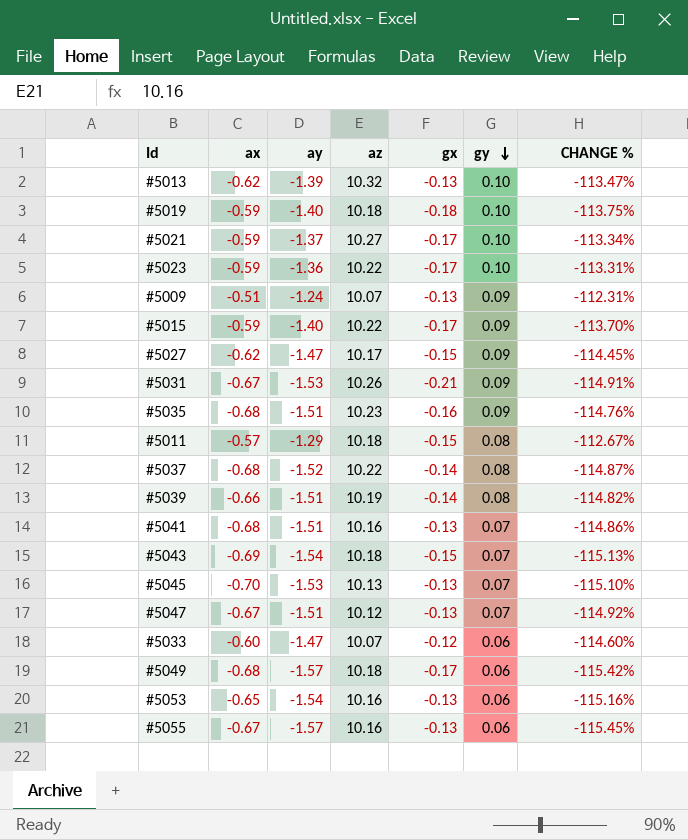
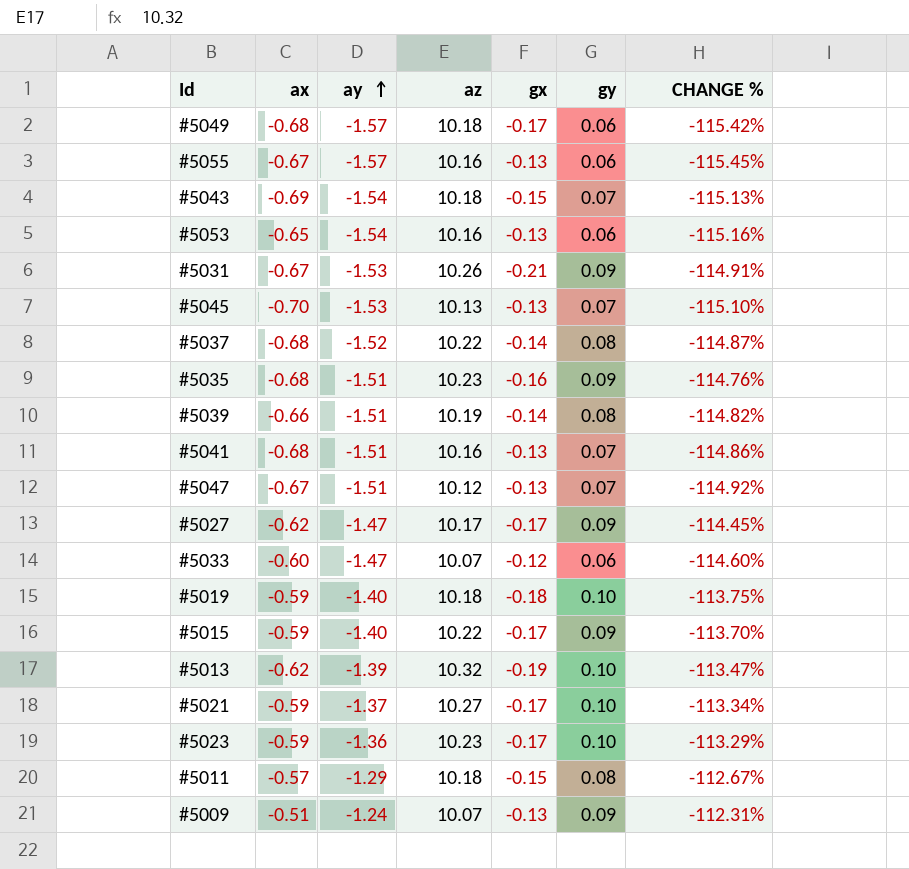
row order: gy descending -> ay ascending
#5027 | gx: -0.15 -> -0.17
#5013 | gx: -0.13 -> -0.19
#5023 | az: 10.22 -> 10.23
#5023 | CHANGE %: -113.31% -> -113.29%

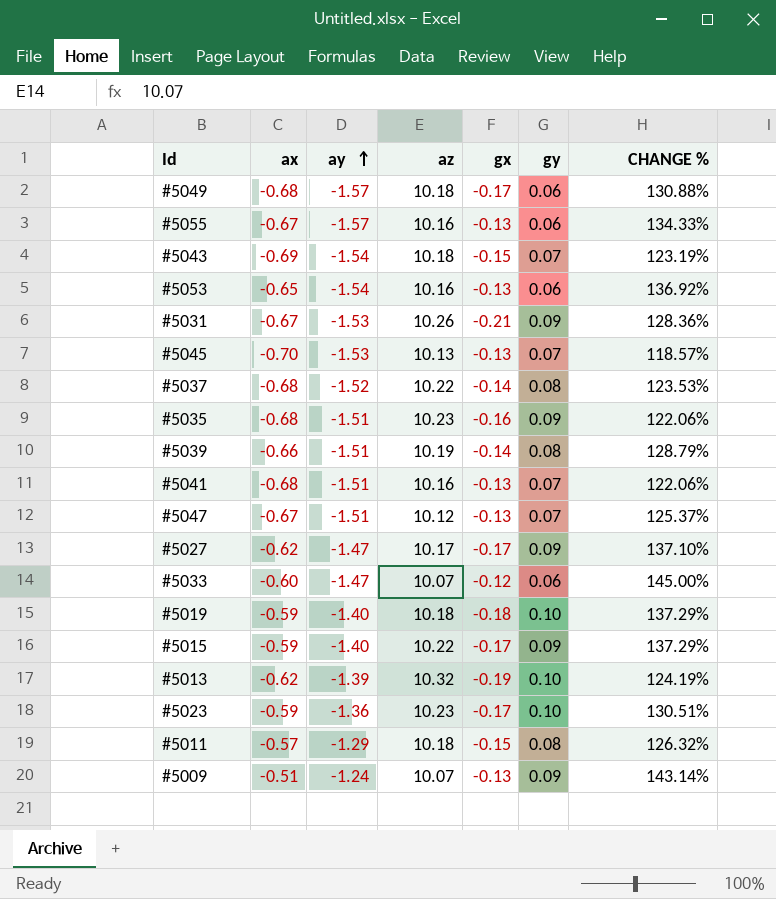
column CHANGE % | formula: ([ay] - [az]) / [az] -> ([ay] - [ax]) / [ax]
row #5021: -0.59 | -1.37 | 10.27 | -0.17 | 0.10 | -113.34% -> none

